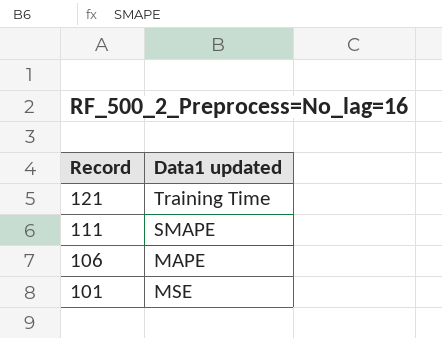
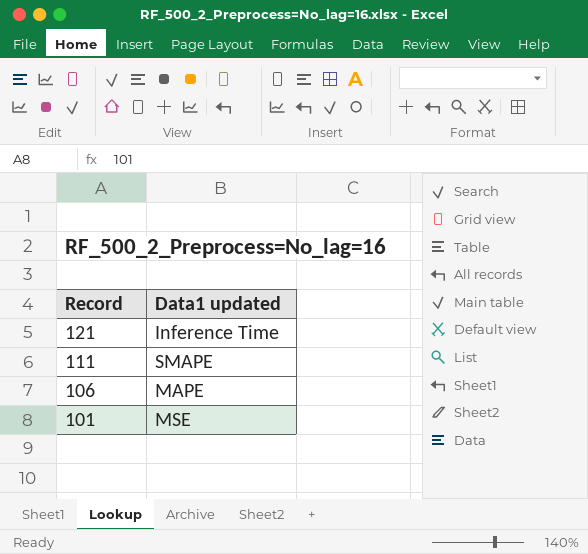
121 | Data1 updated: Training Time -> Inference Time

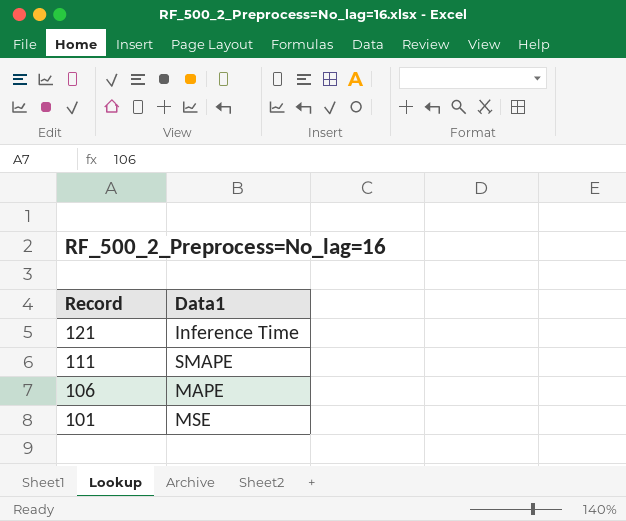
column name: Data1 updated -> Data1

